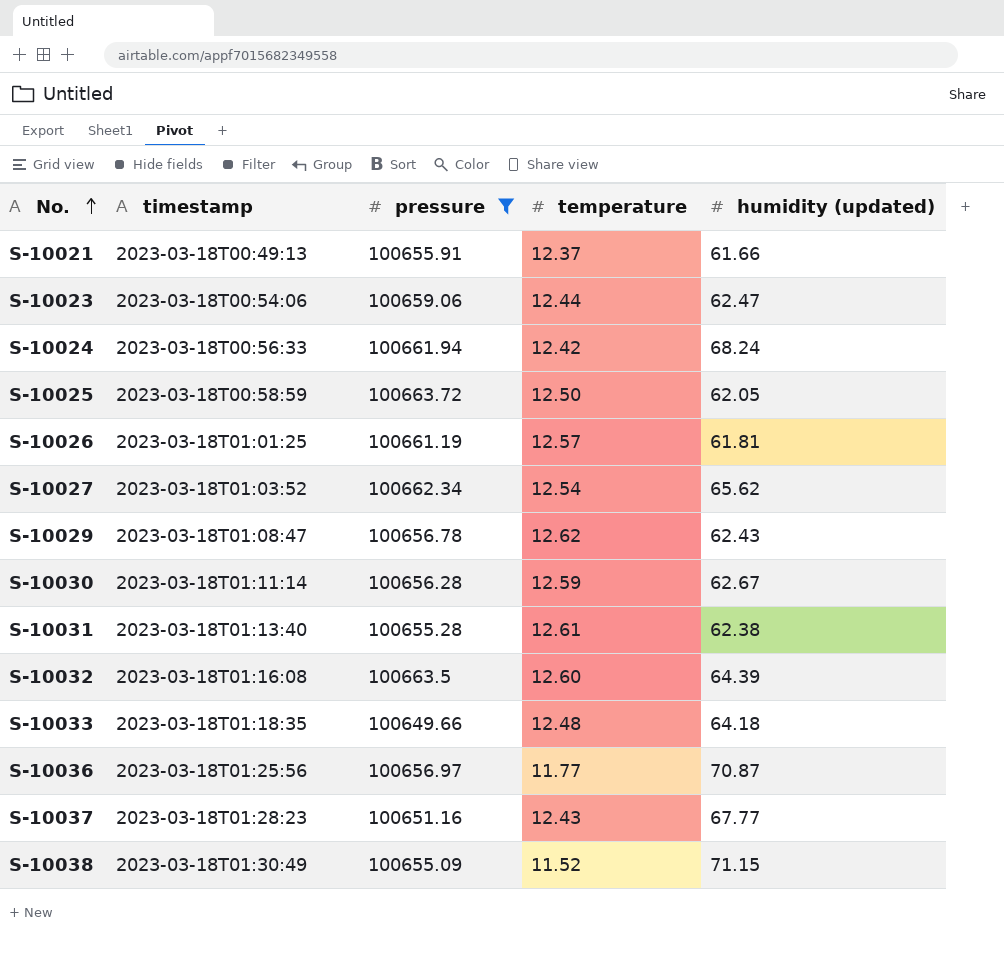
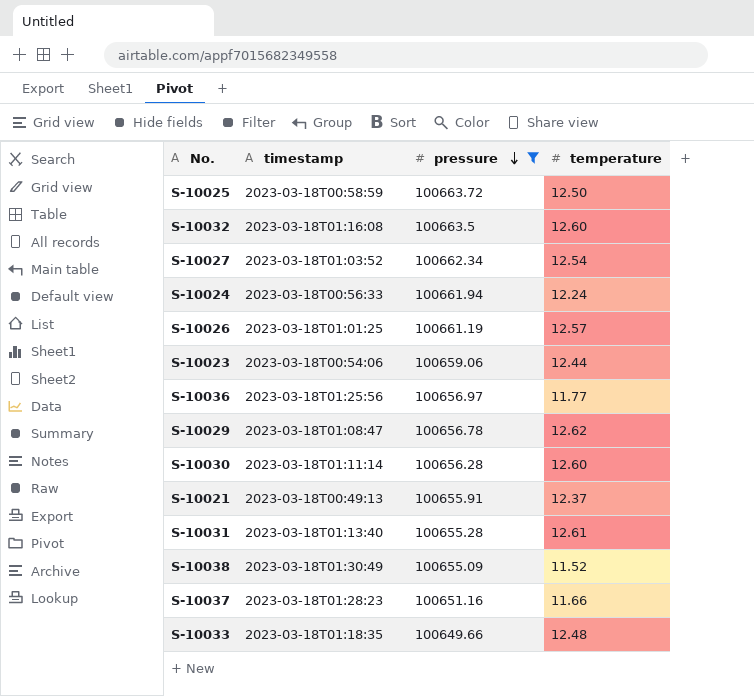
row order: No. ascending -> pressure descending
column humidity (updated) | position: 5 -> none
S-10024 | temperature: 12.42 -> 12.24
S-10030 | temperature: 12.59 -> 12.60
S-10037 | temperature: 12.43 -> 11.66

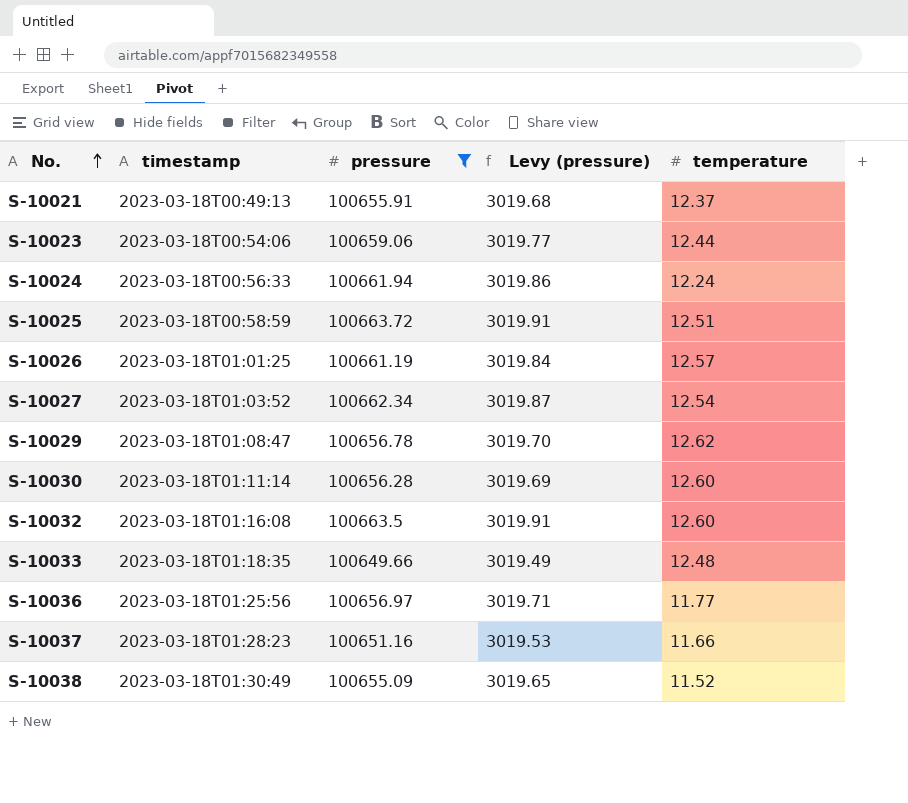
row order: pressure descending -> No. ascending
column Levy (pressure) | formula: none -> [pressure] * 0.03
row S-10031: 2023-03-18T01:13:40 | 100655.28 | 12.61 -> none
S-10025 | temperature: 12.50 -> 12.51

